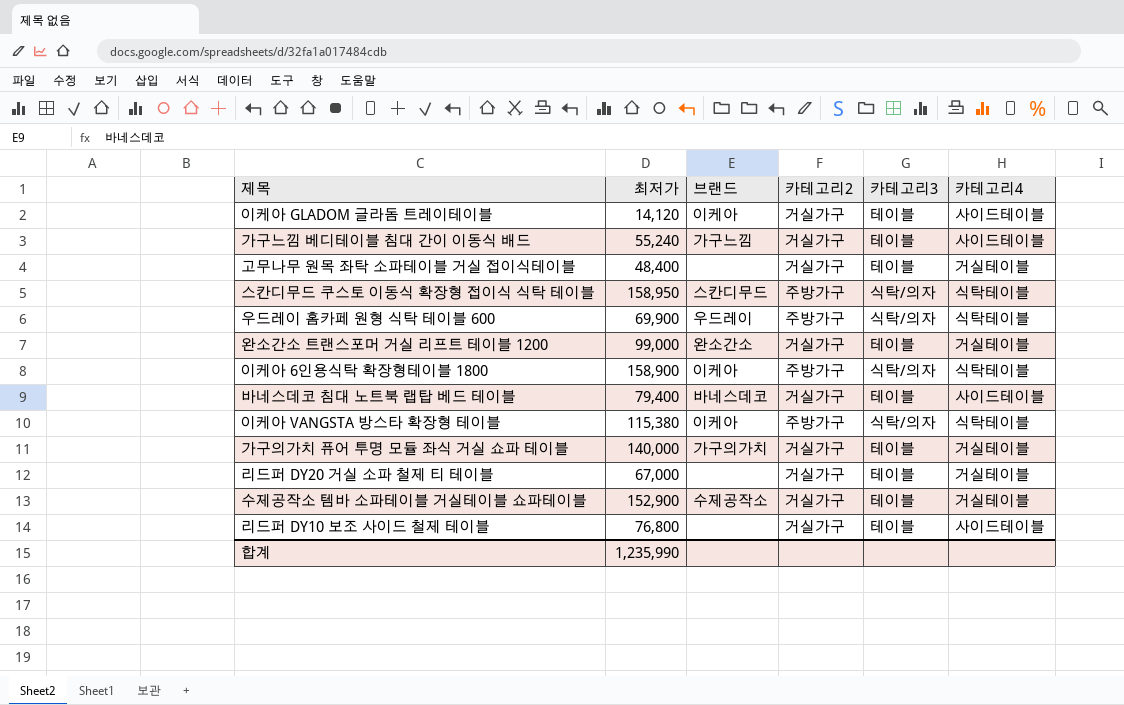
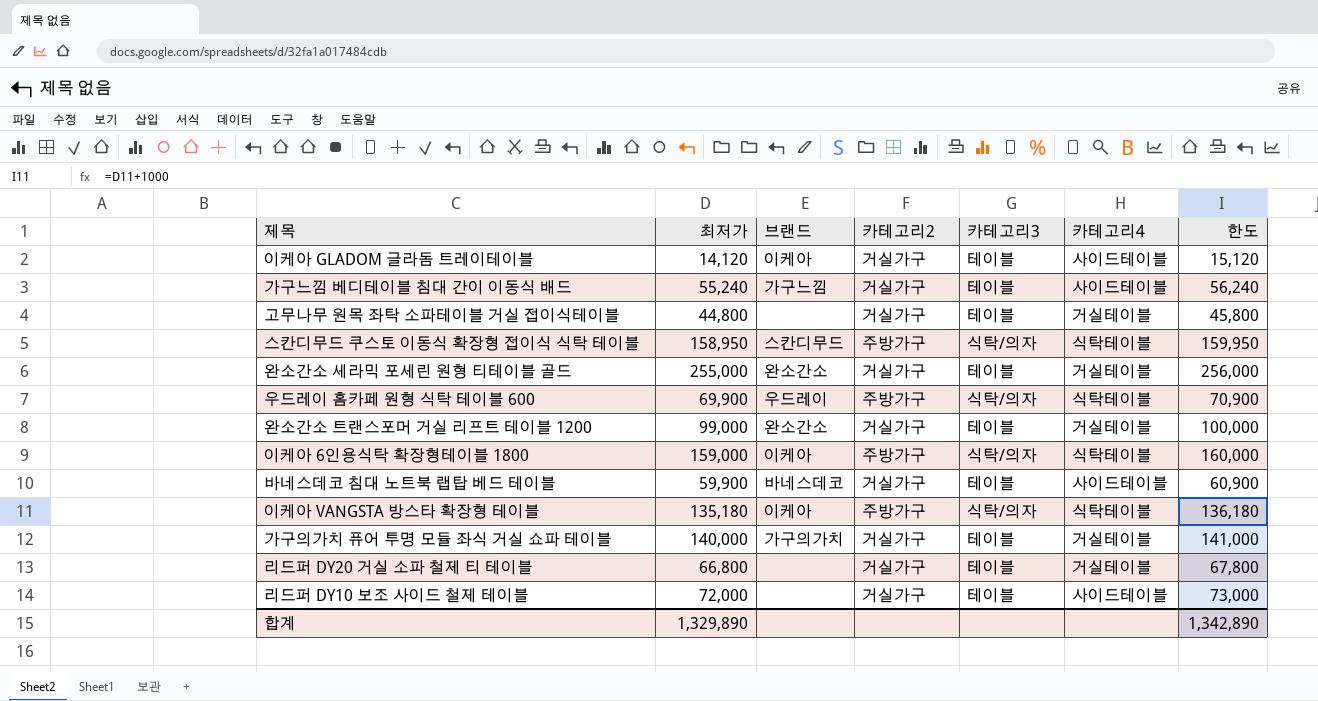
column 한도 | formula: none -> [최저가] + 1000
row 수제공작소 템바 소파테이블 거실테이블 쇼파테이블: 152,900 | 수제공작소 | 거실가구 | 테이블 | 거실테이블 -> none
고무나무 원목 좌탁 소파테이블 거실 접이식테이블 | 최저가: 48,400 -> 44,800
row 완소간소 세라믹 포세린 원형 티테이블 골드: none -> 255,000 | 완소간소 | 거실가구 | 테이블 | 거실테이블 | 256,000
이케아 6인용식탁 확장형테이블 1800 | 최저가: 158,900 -> 159,000
바네스데코 침대 노트북 랩탑 베드 테이블 | 최저가: 79,400 -> 59,900
이케아 VANGSTA 방스타 확장형 테이블 | 최저가: 115,380 -> 135,180
리드퍼 DY20 거실 소파 철제 티 테이블 | 최저가: 67,000 -> 66,800
리드퍼 DY10 보조 사이드 철제 테이블 | 최저가: 76,800 -> 72,000
합계 | 최저가: 1,235,990 -> 1,329,890

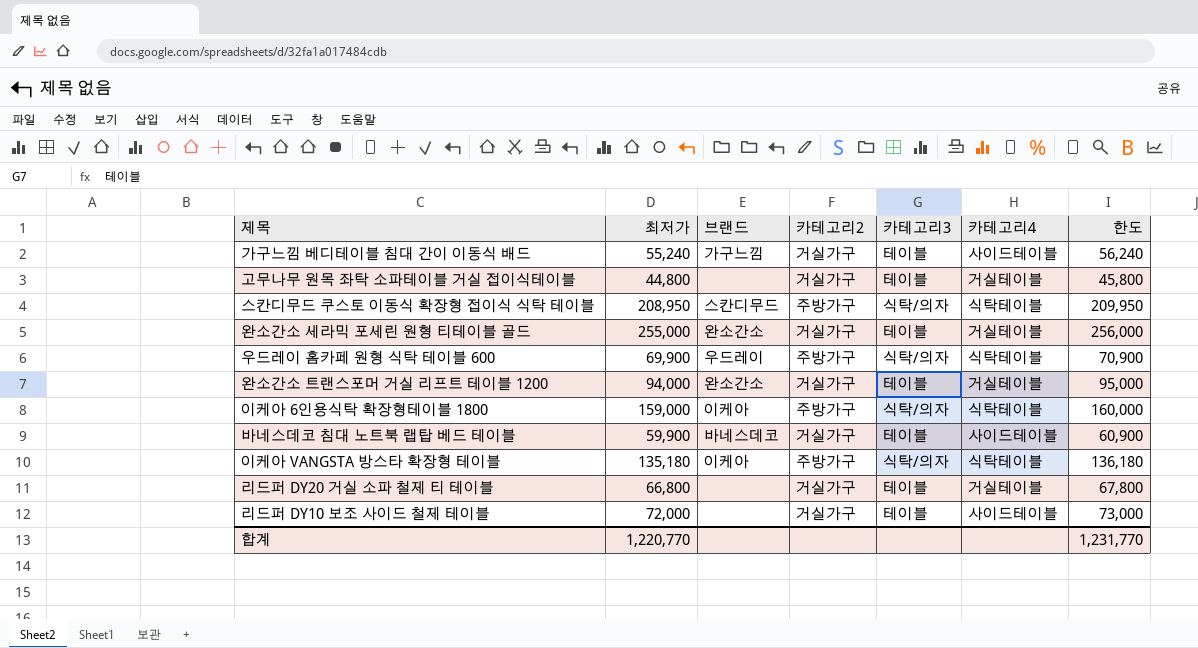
row 이케아 GLADOM 글라돔 트레이테이블: 14,120 | 이케아 | 거실가구 | 테이블 | 사이드테이블 | 15,120 -> none
row 가구의가치 퓨어 투명 모듈 좌식 거실 쇼파 테이블: 140,000 | 가구의가치 | 거실가구 | 테이블 | 거실테이블 | 141,000 -> none
스칸디무드 쿠스토 이동식 확장형 접이식 식탁 테이블 | 최저가: 158,950 -> 208,950
스칸디무드 쿠스토 이동식 확장형 접이식 식탁 테이블 | 한도: 159,950 -> 209,950
완소간소 트랜스포머 거실 리프트 테이블 1200 | 최저가: 99,000 -> 94,000
완소간소 트랜스포머 거실 리프트 테이블 1200 | 한도: 100,000 -> 95,000
합계 | 최저가: 1,329,890 -> 1,220,770
합계 | 한도: 1,342,890 -> 1,231,770

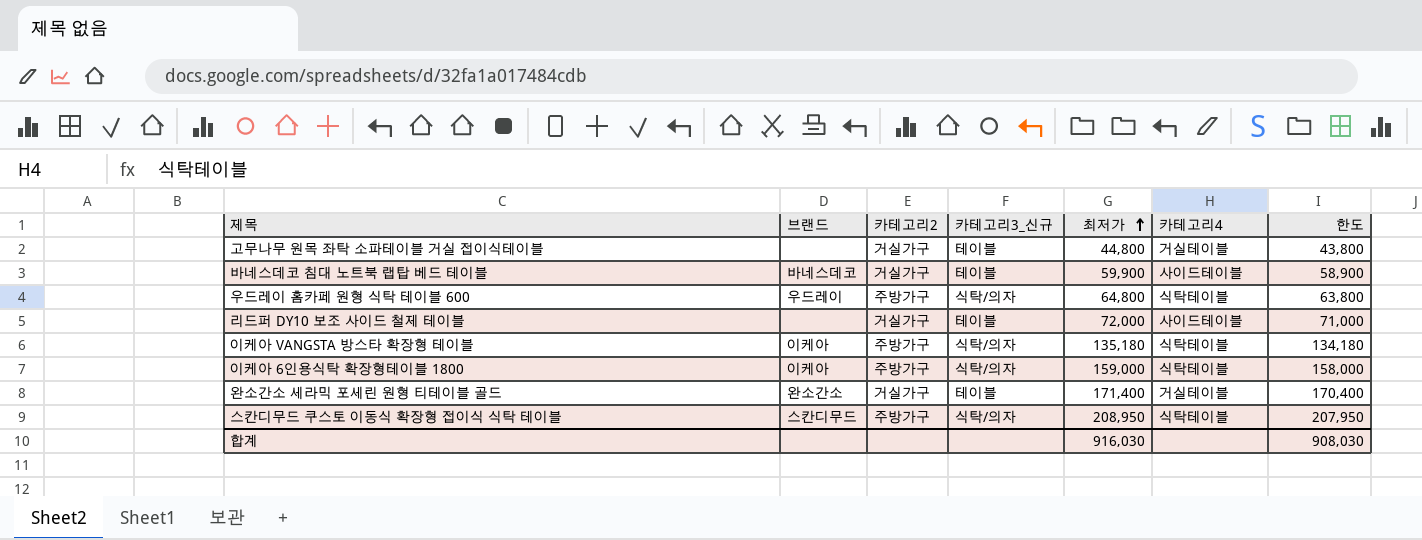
row order: none -> 최저가 ascending
column name: 카테고리3 -> 카테고리3_신규
column 최저가 | position: 2 -> 5
column 한도 | formula: [최저가] + 1000 -> [최저가] - 1000
row 가구느낌 베디테이블 침대 간이 이동식 배드: 55,240 | 가구느낌 | 거실가구 | 테이블 | 사이드테이블 | 56,240 -> none
row 완소간소 트랜스포머 거실 리프트 테이블 1200: 94,000 | 완소간소 | 거실가구 | 테이블 | 거실테이블 | 95,000 -> none
row 리드퍼 DY20 거실 소파 철제 티 테이블: 66,800 | none | 거실가구 | 테이블 | 거실테이블 | 67,800 -> none
우드레이 홈카페 원형 식탁 테이블 600 | 최저가: 69,900 -> 64,800
완소간소 세라믹 포세린 원형 티테이블 골드 | 최저가: 255,000 -> 171,400
합계 | 최저가: 1,220,770 -> 916,030
합계 | 한도: 1,231,770 -> 908,030

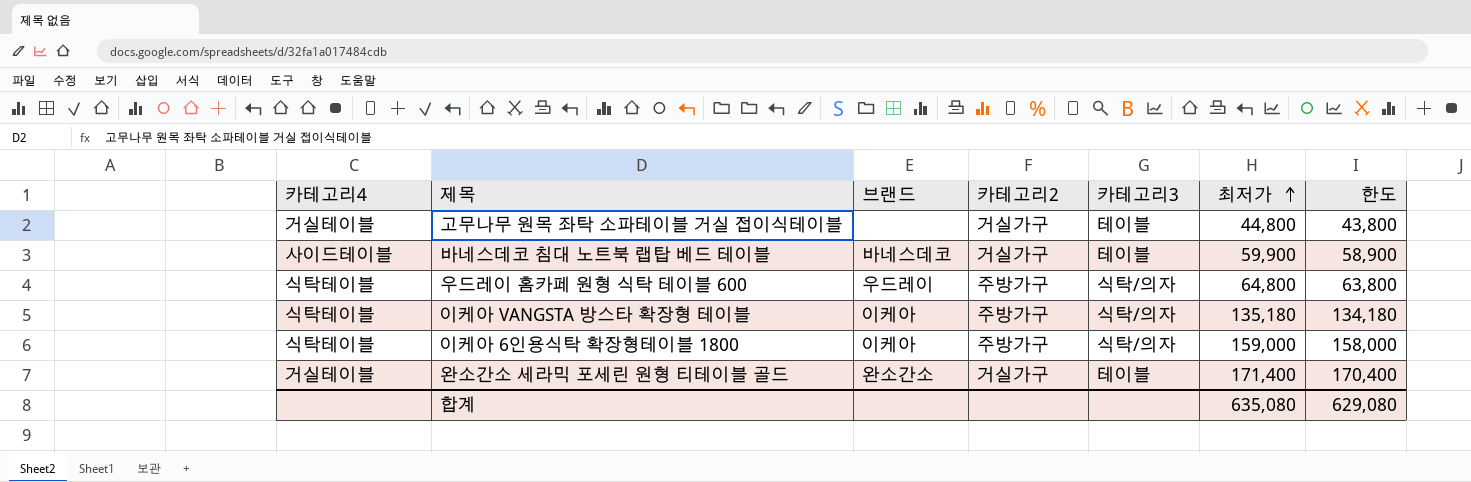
column 카테고리4 | position: 6 -> 1
column name: 카테고리3_신규 -> 카테고리3
row 리드퍼 DY10 보조 사이드 철제 테이블: none | 거실가구 | 테이블 | 72,000 | 사이드테이블 | 71,000 -> none
row 스칸디무드 쿠스토 이동식 확장형 접이식 식탁 테이블: 스칸디무드 | 주방가구 | 식탁/의자 | 208,950 | 식탁테이블 | 207,950 -> none
합계 | 최저가: 916,030 -> 635,080
합계 | 한도: 908,030 -> 629,080

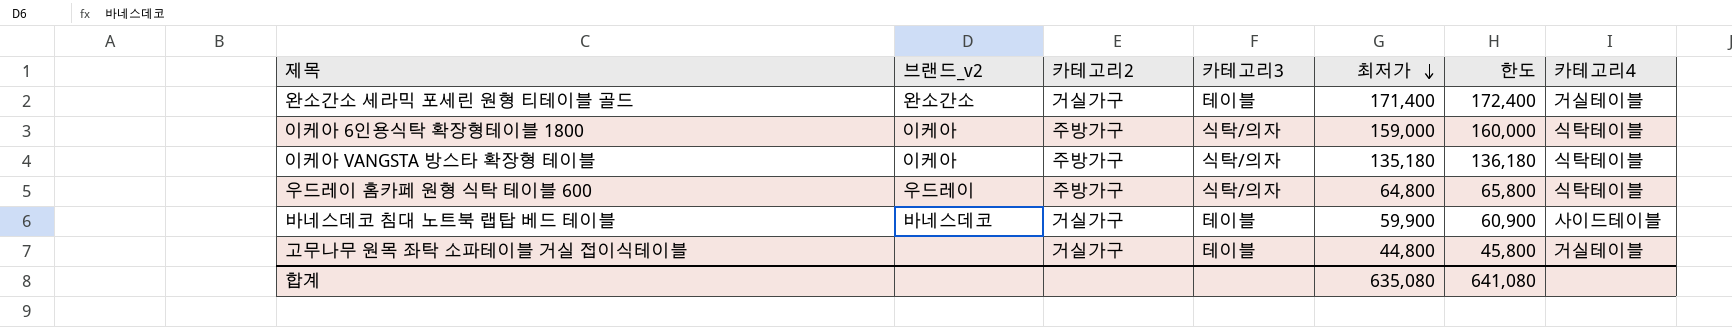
row order: 최저가 ascending -> 최저가 descending
column name: 브랜드 -> 브랜드_v2
column 한도 | formula: [최저가] - 1000 -> [최저가] + 1000
column 카테고리4 | position: 1 -> 7
합계 | 한도: 629,080 -> 641,080

